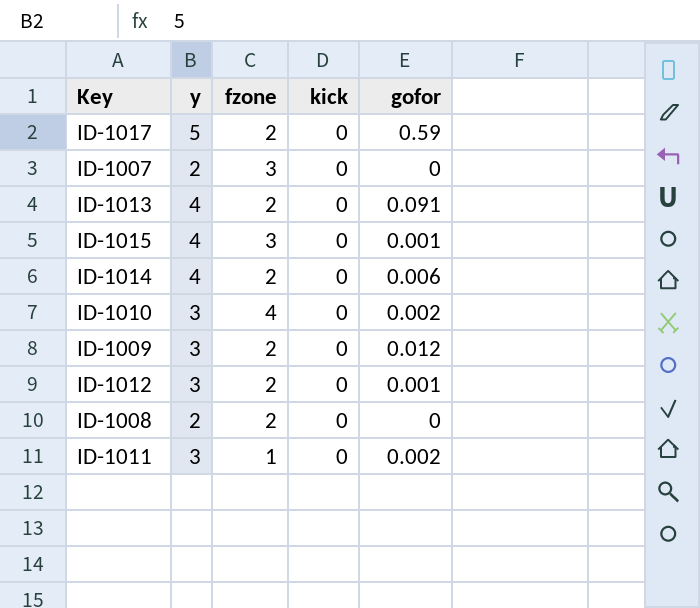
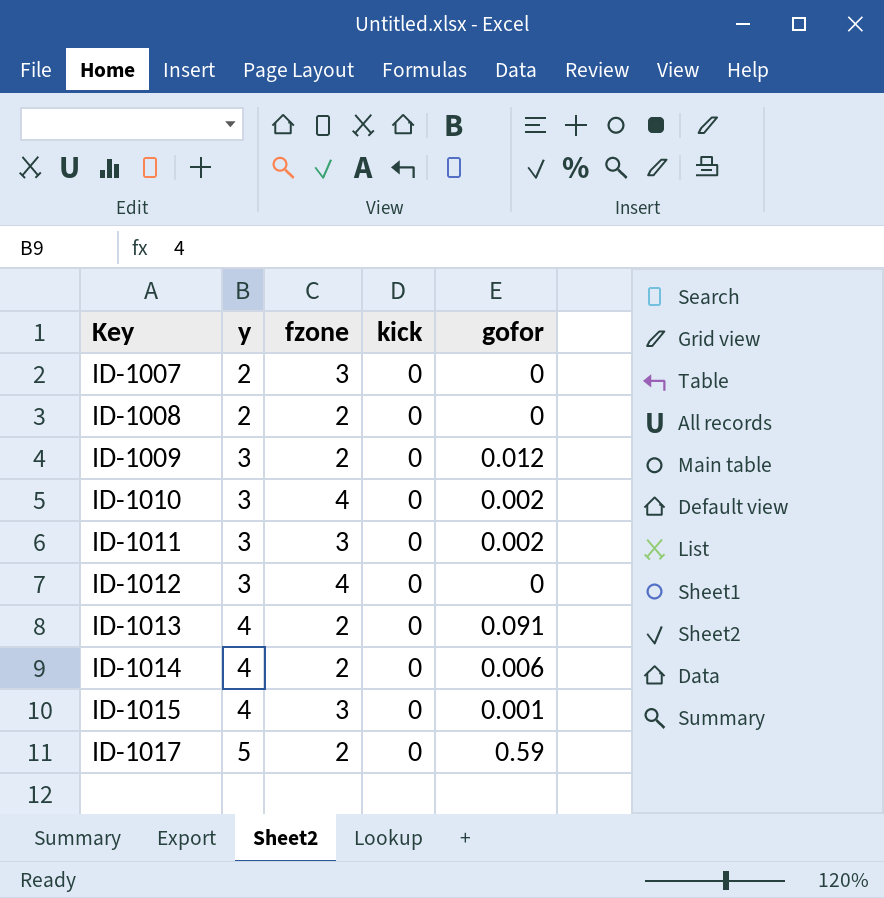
row order: none -> Key ascending
ID-1011 | fzone: 1 -> 3
ID-1012 | fzone: 2 -> 4
ID-1012 | gofor: 0.001 -> 0

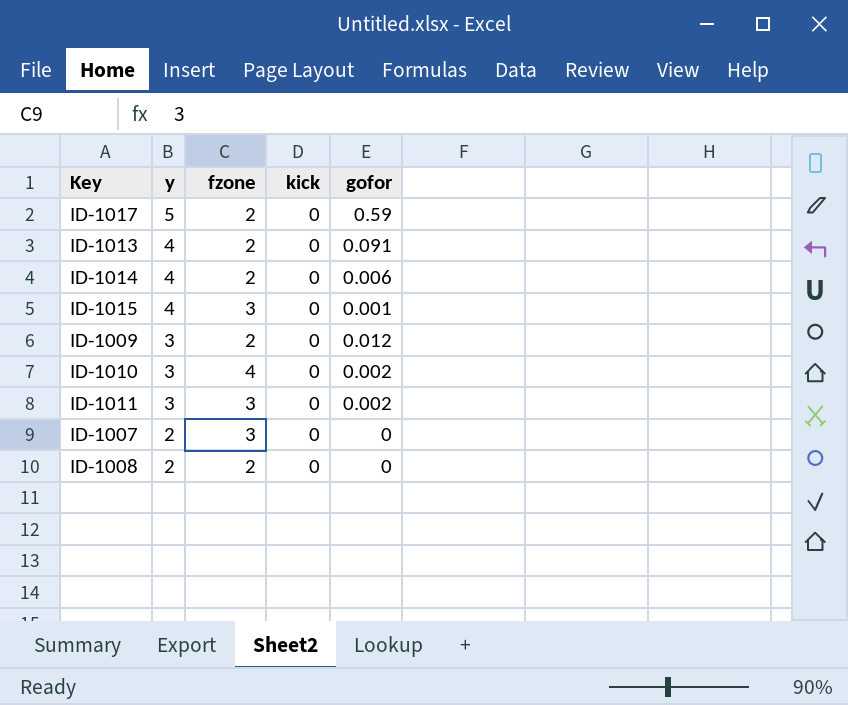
row order: Key ascending -> y descending
row ID-1012: 3 | 4 | 0 | 0 -> none

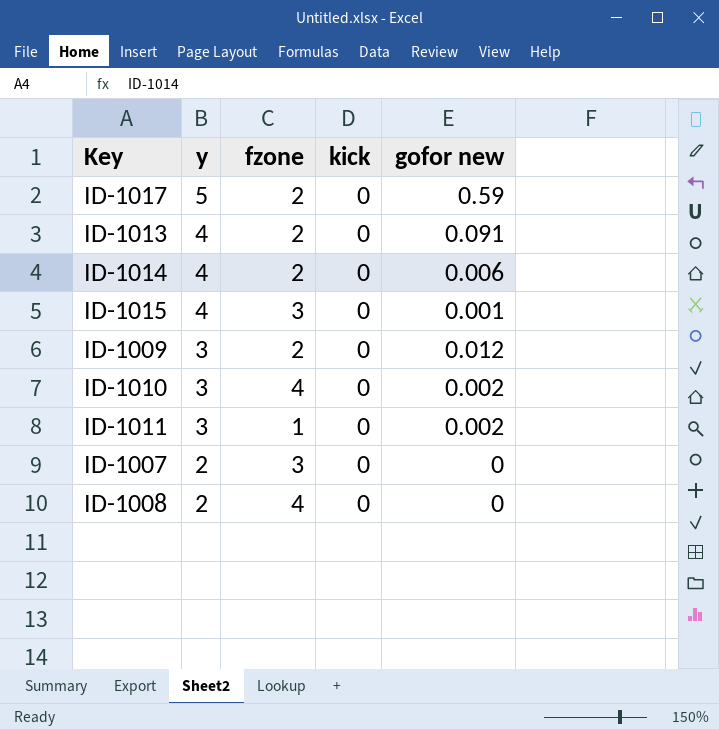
column name: gofor -> gofor new
ID-1011 | fzone: 3 -> 1
ID-1008 | fzone: 2 -> 4

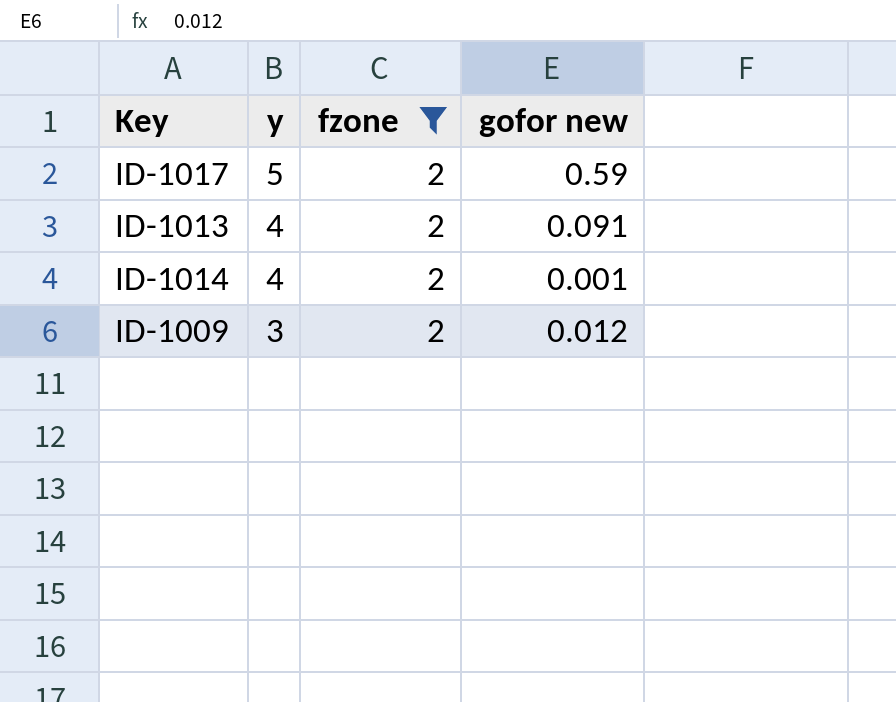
filter: none -> fzone = 2
column kick | position: 4 -> none
ID-1014 | gofor new: 0.006 -> 0.001

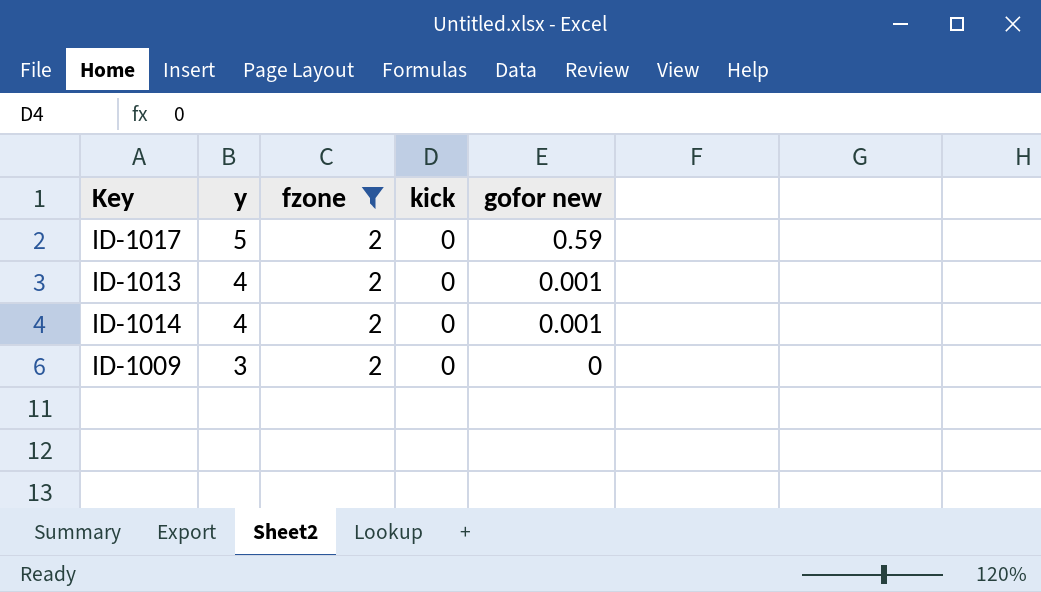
column kick | position: none -> 4
ID-1013 | gofor new: 0.091 -> 0.001
ID-1009 | gofor new: 0.012 -> 0

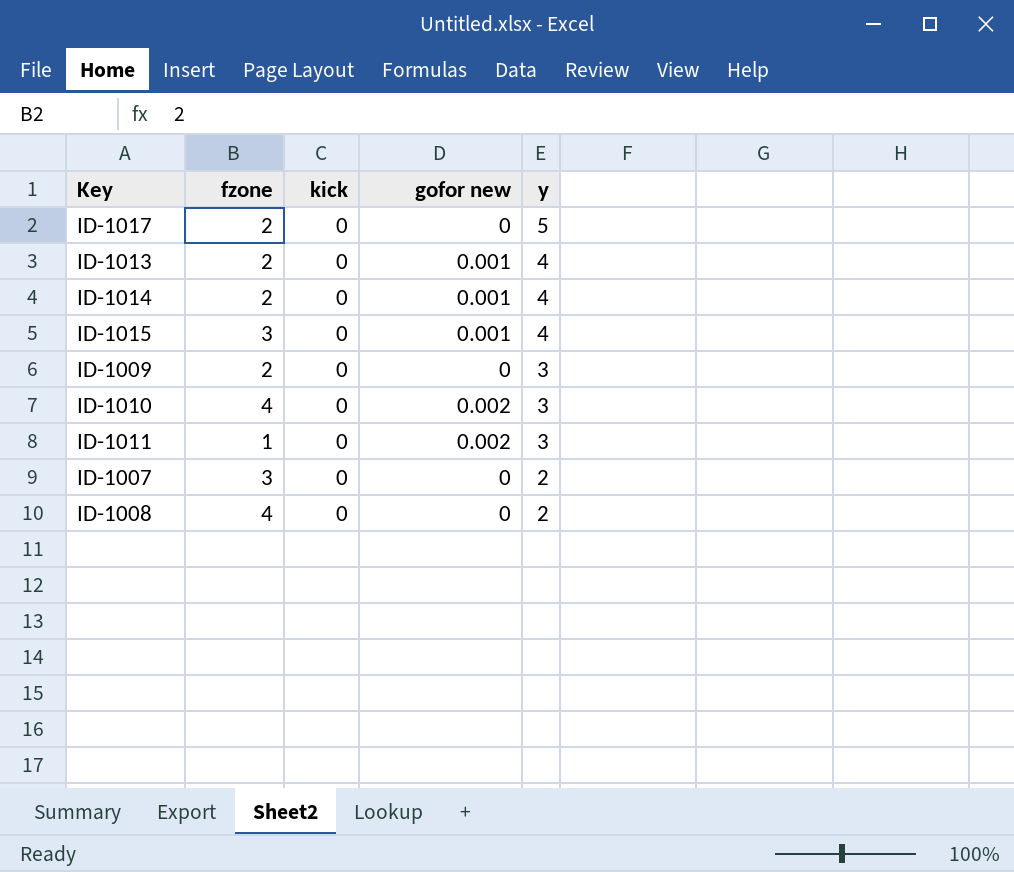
filter: fzone = 2 -> none
column y | position: 2 -> 5
ID-1017 | gofor new: 0.59 -> 0

